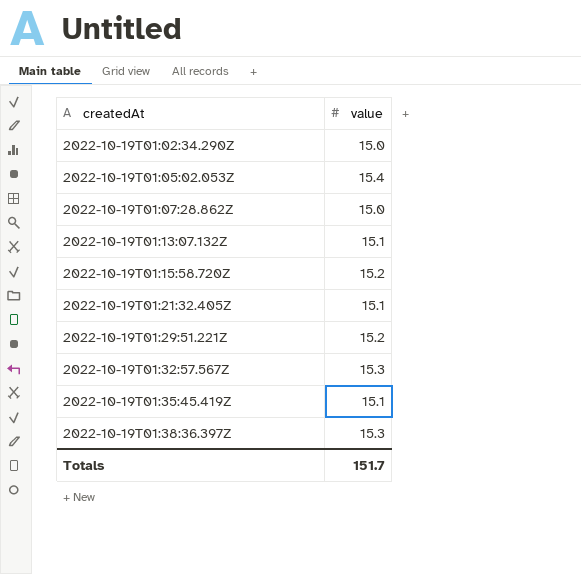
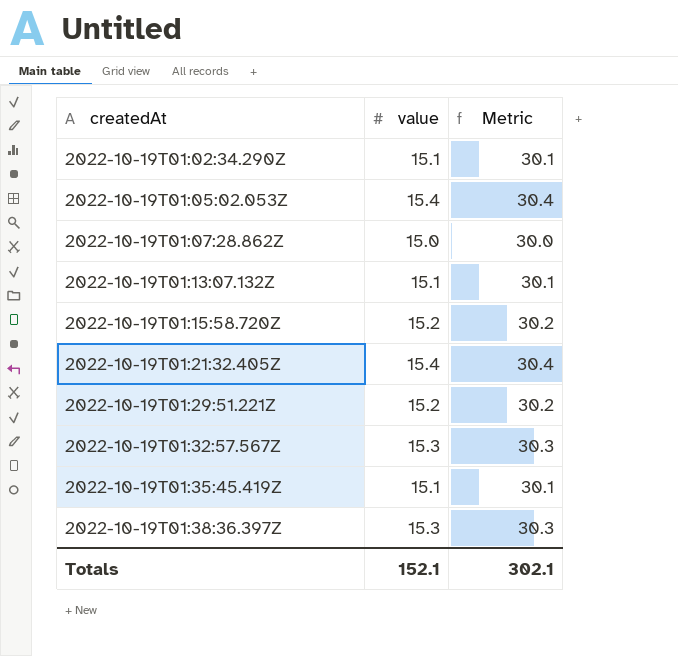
column Metric | formula: none -> [value] + 15
2022-10-19T01:02:34.290Z | value: 15.0 -> 15.1
2022-10-19T01:21:32.405Z | value: 15.1 -> 15.4
Totals | value: 151.7 -> 152.1

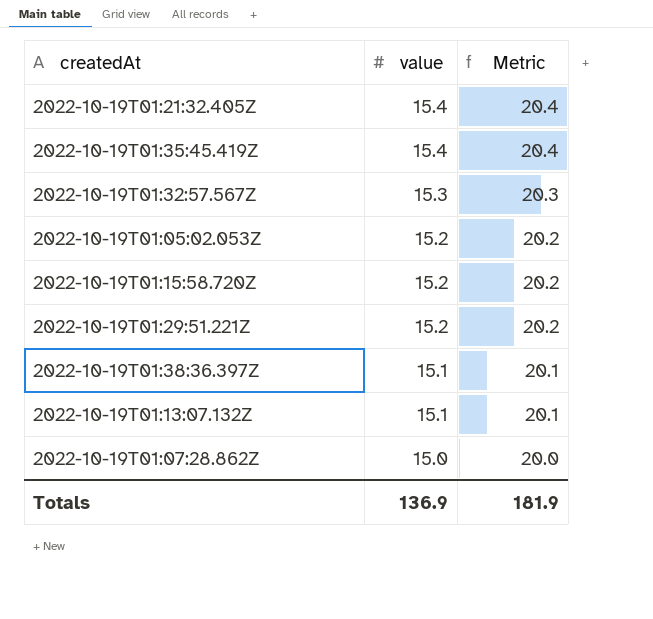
row order: createdAt ascending -> value descending
column Metric | formula: [value] + 15 -> [value] + 5
row 2022-10-19T01:02:34.290Z: 15.1 | 30.1 -> none
2022-10-19T01:35:45.419Z | value: 15.1 -> 15.4
2022-10-19T01:05:02.053Z | value: 15.4 -> 15.2
2022-10-19T01:38:36.397Z | value: 15.3 -> 15.1
Totals | value: 152.1 -> 136.9
Totals | Metric: 302.1 -> 181.9

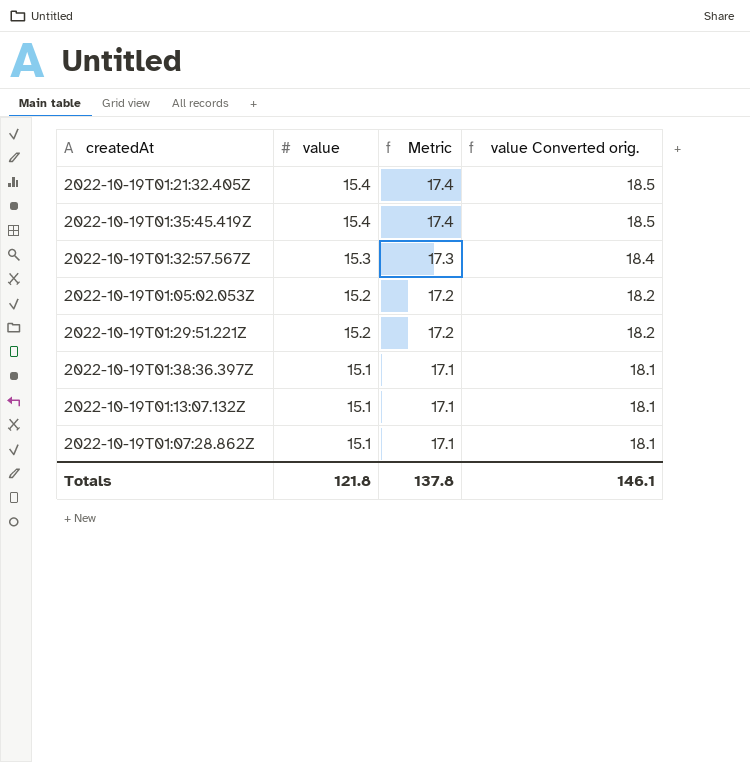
column Metric | formula: [value] + 5 -> [value] + 2
column value Converted orig. | formula: none -> [value] * 1.2
row 2022-10-19T01:15:58.720Z: 15.2 | 20.2 -> none
2022-10-19T01:07:28.862Z | value: 15.0 -> 15.1
Totals | value: 136.9 -> 121.8
Totals | Metric: 181.9 -> 137.8

